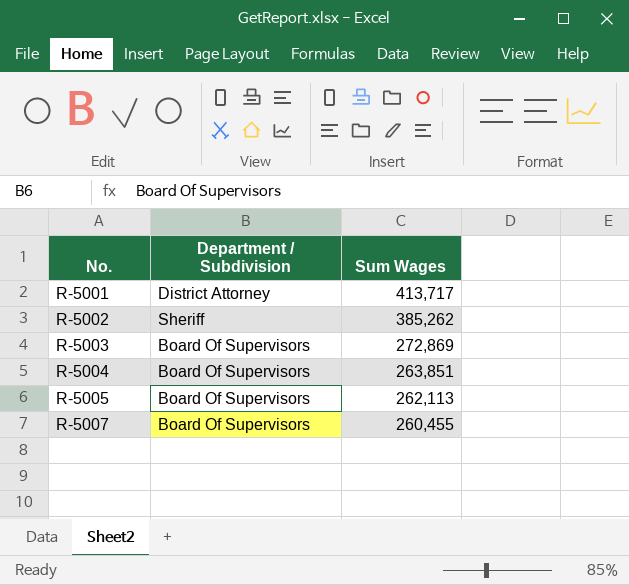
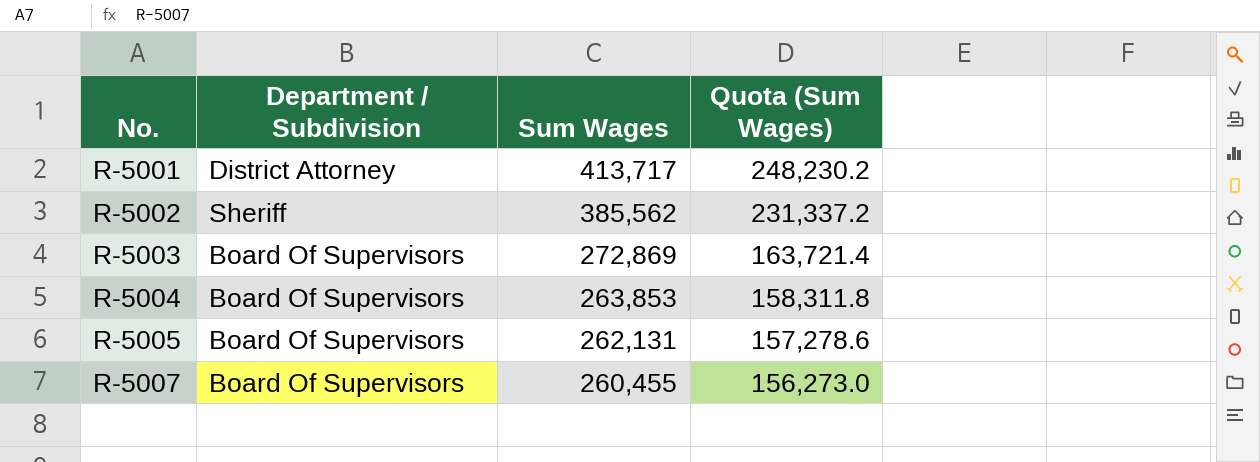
column Quota (Sum Wages) | formula: none -> [Sum Wages] * 0.6
R-5002 | Sum Wages: 385,262 -> 385,562
R-5004 | Sum Wages: 263,851 -> 263,853
R-5005 | Sum Wages: 262,113 -> 262,131

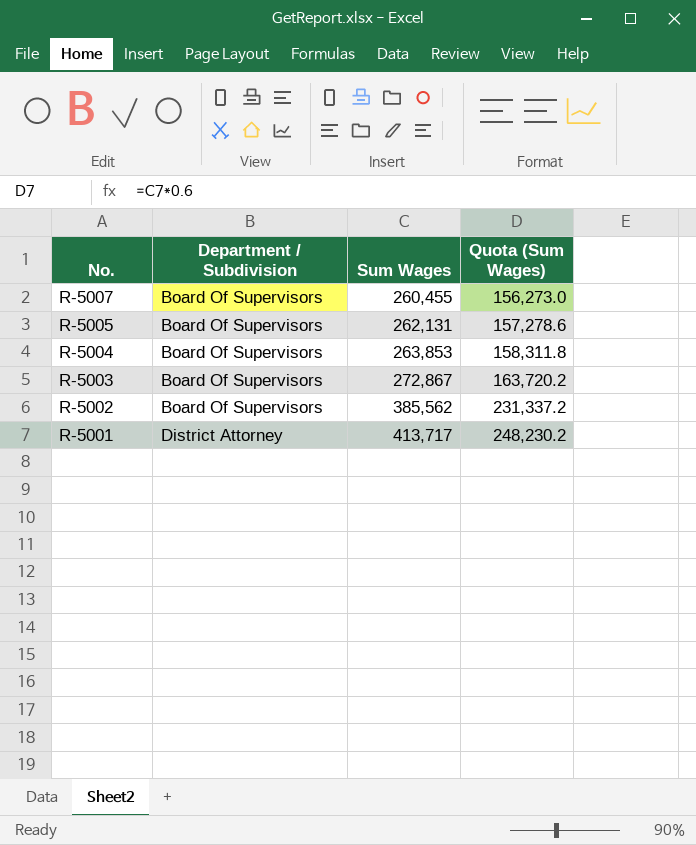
row order: No. ascending -> No. descending
R-5003 | Sum Wages: 272,869 -> 272,867
R-5003 | Quota (Sum Wages): 163,721.4 -> 163,720.2
R-5002 | Department / Subdivision: Sheriff -> Board Of Supervisors

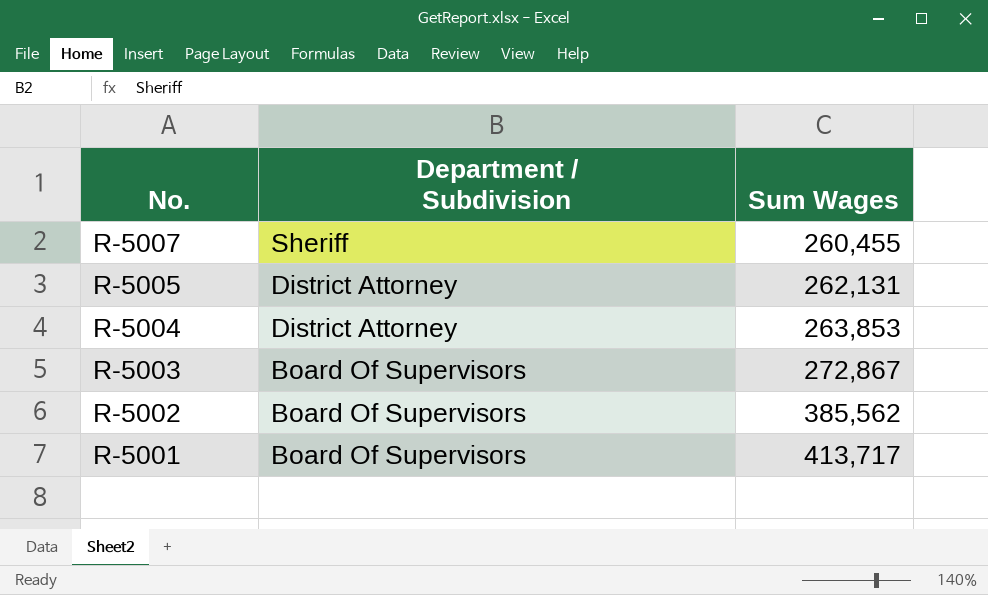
column Quota (Sum Wages) | formula: [Sum Wages] * 0.6 -> none
R-5007 | Department / Subdivision: Board Of Supervisors -> Sheriff
R-5005 | Department / Subdivision: Board Of Supervisors -> District Attorney
R-5004 | Department / Subdivision: Board Of Supervisors -> District Attorney
R-5001 | Department / Subdivision: District Attorney -> Board Of Supervisors

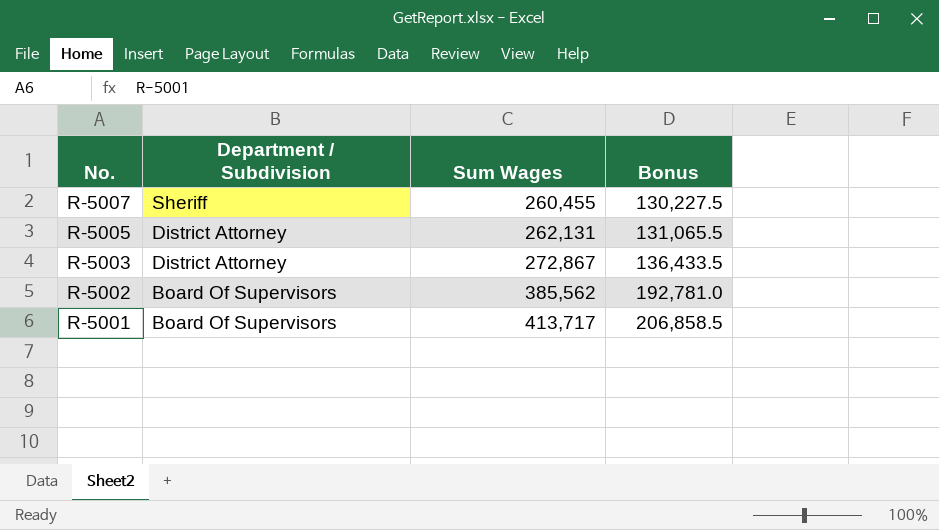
column Bonus | formula: none -> [Sum Wages] * 0.5
row R-5004: District Attorney | 263,853 -> none
R-5003 | Department / Subdivision: Board Of Supervisors -> District Attorney

